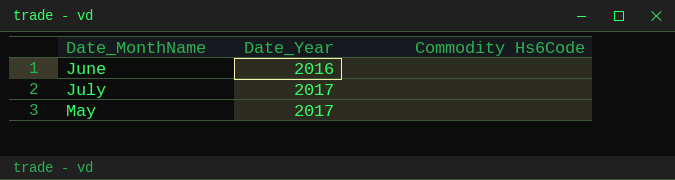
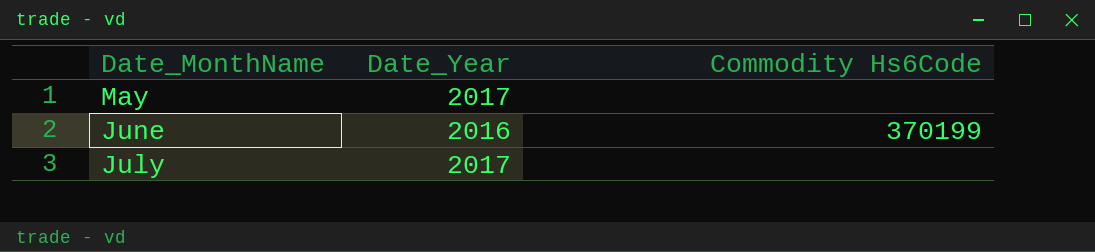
row order: Date_Year ascending -> Date_MonthName ascending
June | Commodity Hs6Code: none -> 370199

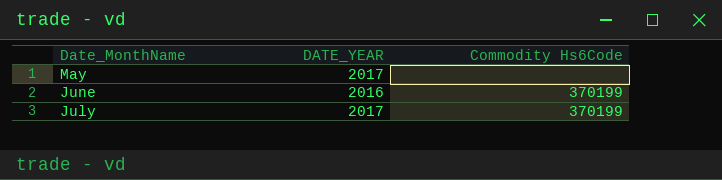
column name: Date_Year -> DATE_YEAR
July | Commodity Hs6Code: none -> 370199

